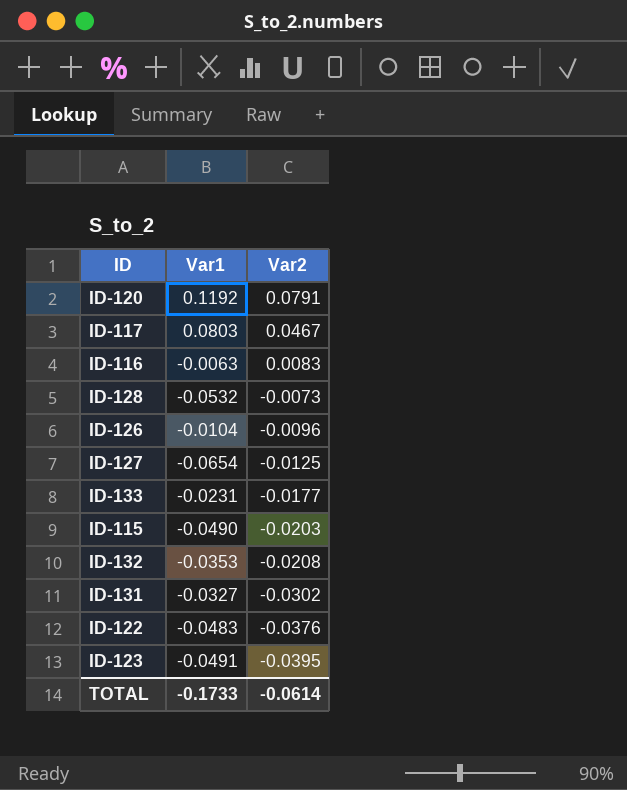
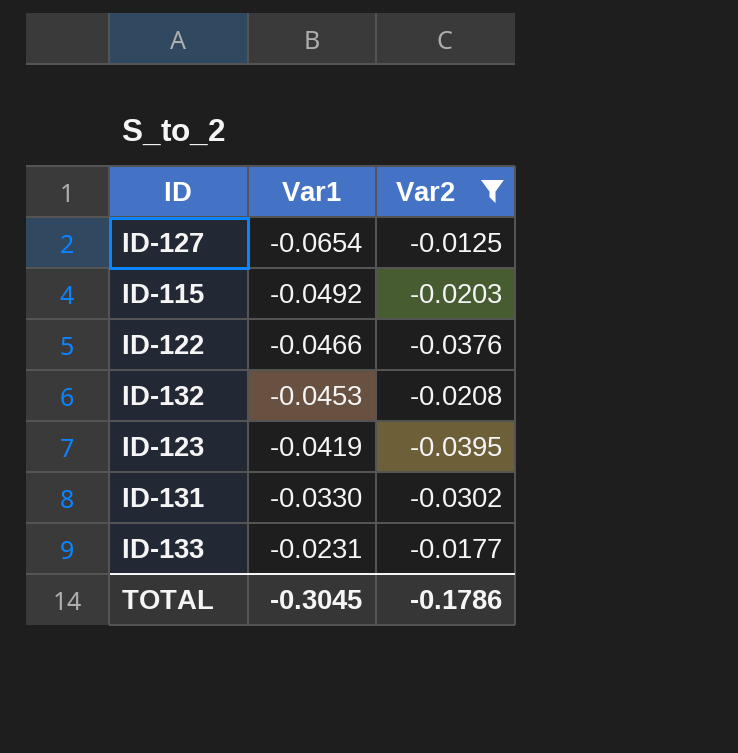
filter: none -> Var2 <= -0.0125
row order: Var2 descending -> Var1 ascending
ID-115 | Var1: -0.0490 -> -0.0492
ID-122 | Var1: -0.0483 -> -0.0466
ID-132 | Var1: -0.0353 -> -0.0453
ID-123 | Var1: -0.0491 -> -0.0419
ID-131 | Var1: -0.0327 -> -0.0330
TOTAL | Var1: -0.1733 -> -0.3045
TOTAL | Var2: -0.0614 -> -0.1786

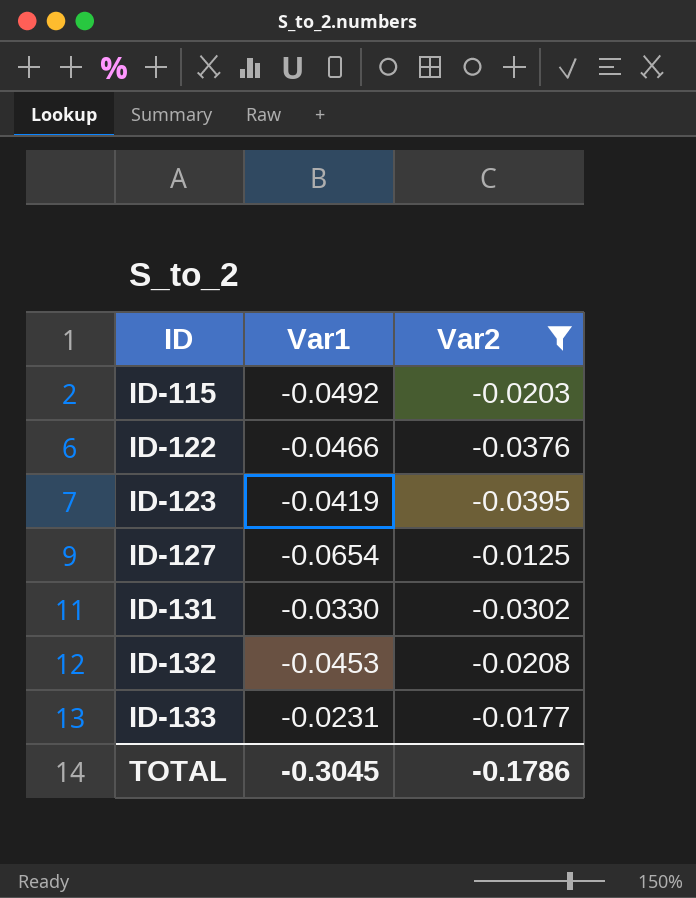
row order: Var1 ascending -> ID ascending

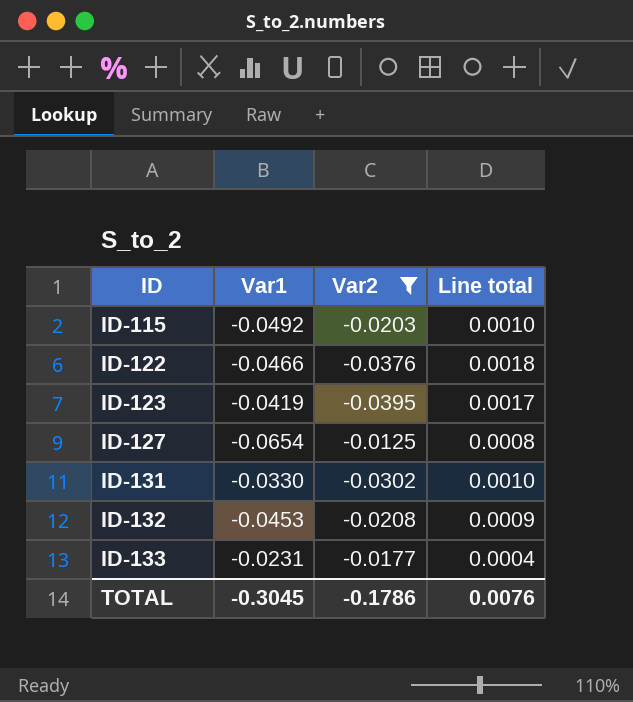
column Line total | formula: none -> [Var1] * [Var2]

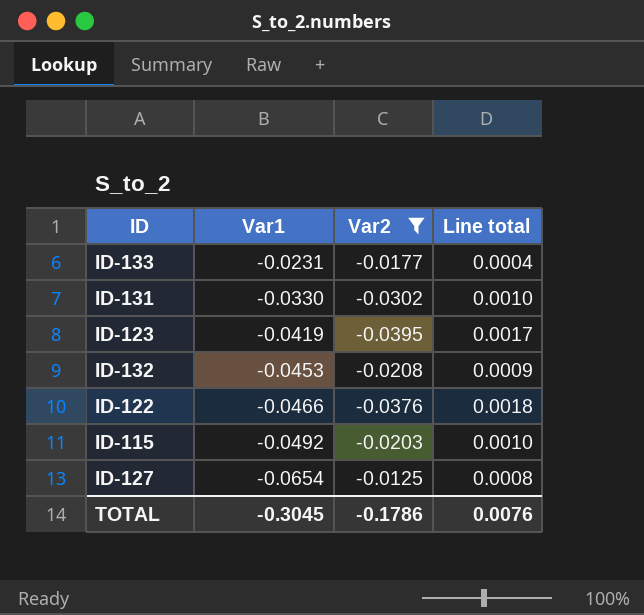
row order: ID ascending -> Var1 descending

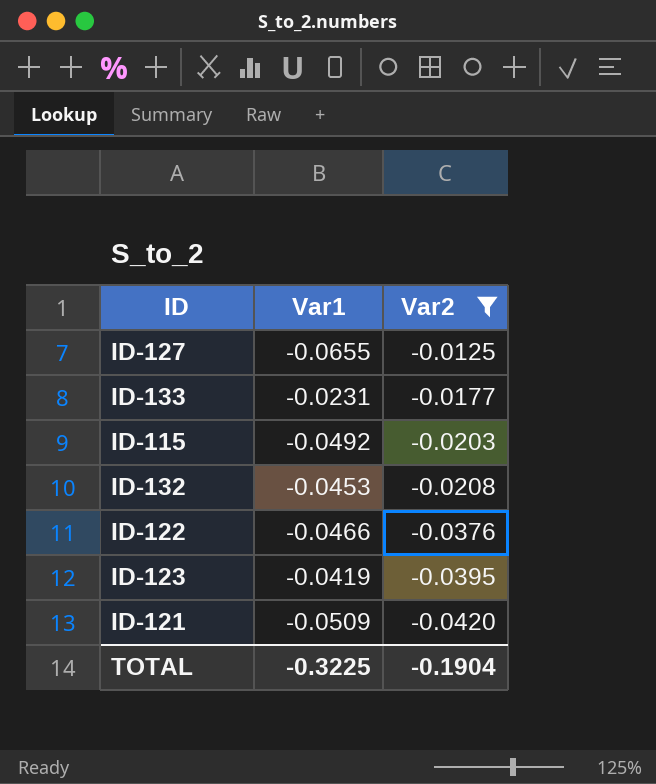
row order: Var1 descending -> Var2 descending
column Line total | formula: [Var1] * [Var2] -> none
row ID-131: -0.0330 | -0.0302 | 0.0010 -> none
ID-127 | Var1: -0.0654 -> -0.0655
row ID-121: none -> -0.0509 | -0.0420
TOTAL | Var1: -0.3045 -> -0.3225
TOTAL | Var2: -0.1786 -> -0.1904

